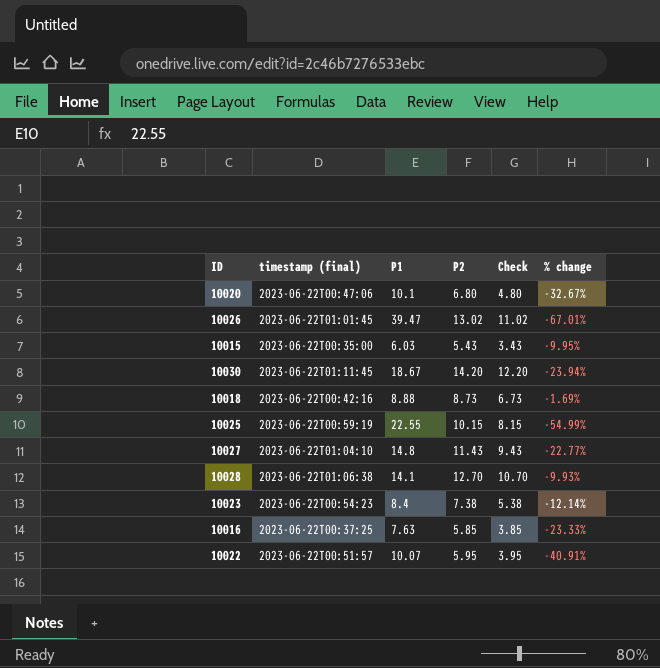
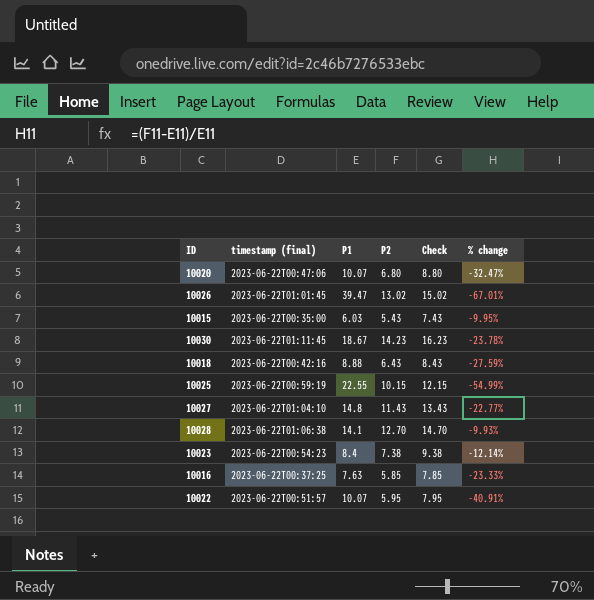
column Check | formula: [P2] - 2 -> [P2] + 2
10020 | P1: 10.1 -> 10.07
10020 | % change: -32.67% -> -32.47%
10030 | P2: 14.20 -> 14.23
10030 | % change: -23.94% -> -23.78%
10018 | P2: 8.73 -> 6.43
10018 | % change: -1.69% -> -27.59%

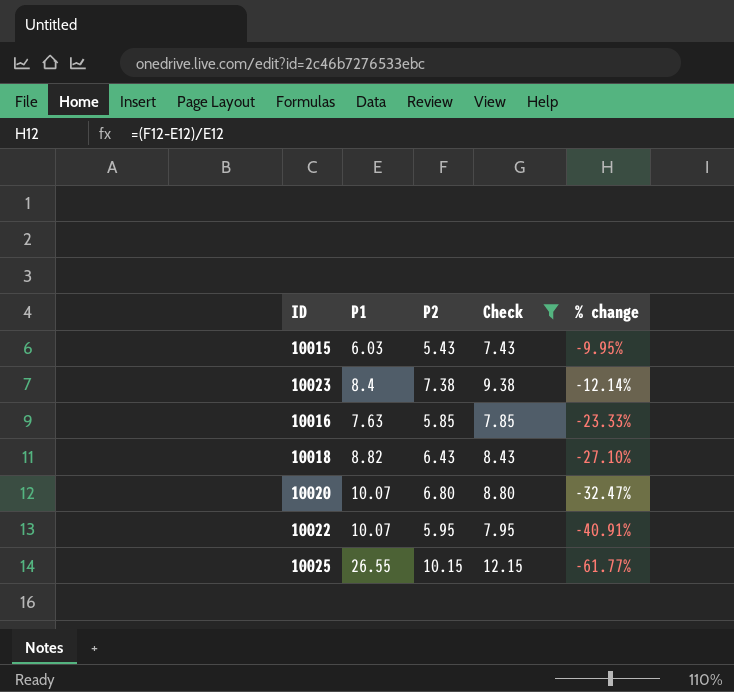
filter: none -> Check <= 12.15
row order: none -> % change descending
column timestamp (final) | position: 2 -> none
10018 | P1: 8.88 -> 8.82
10018 | % change: -27.59% -> -27.10%
10025 | P1: 22.55 -> 26.55
10025 | % change: -54.99% -> -61.77%

